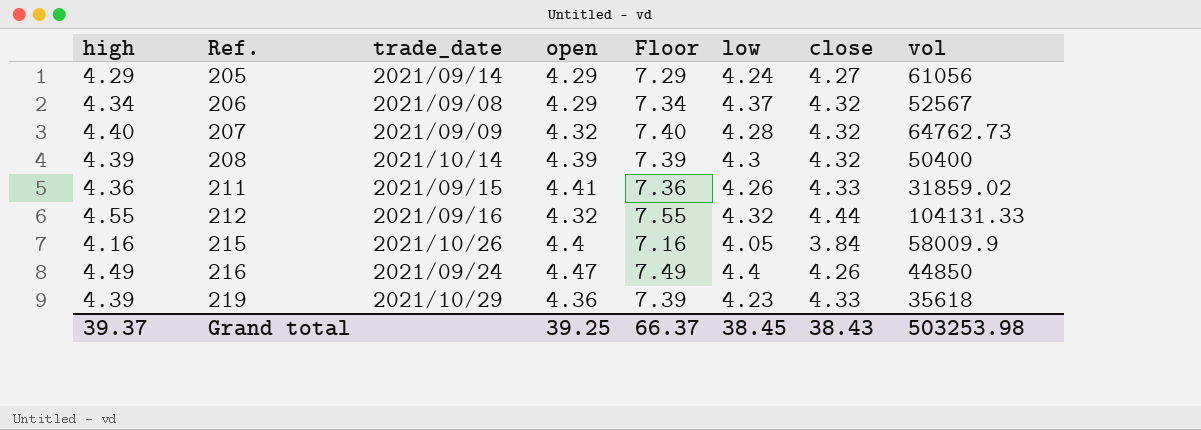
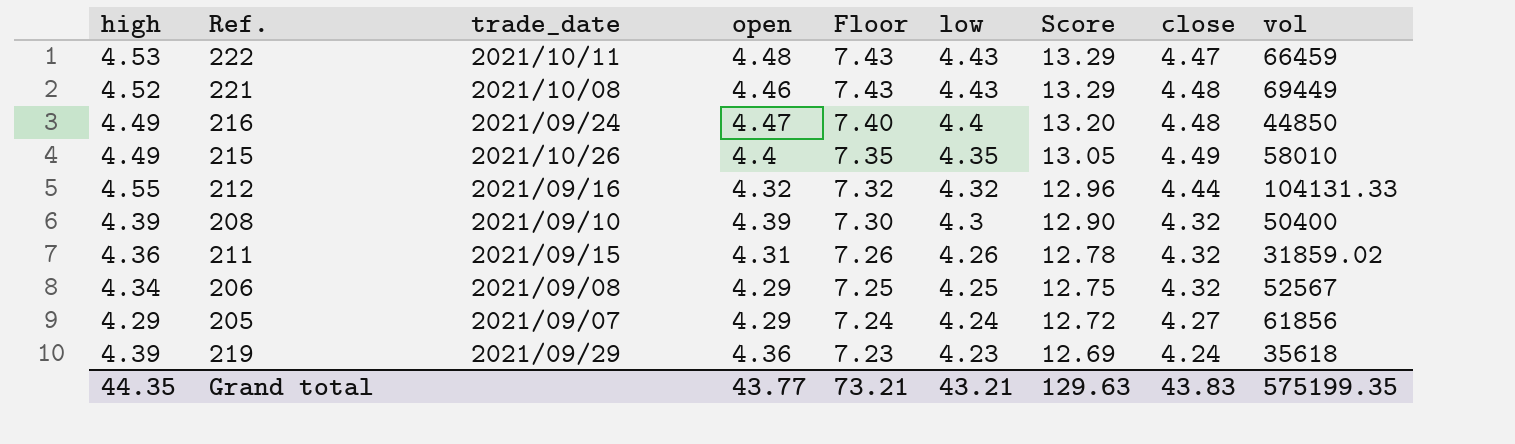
row order: Ref. ascending -> Floor descending
column Floor | formula: [high] + 3 -> [low] + 3
column Score | formula: none -> [low] * 3
row 207: 4.40 | 2021/09/09 | 4.32 | 7.40 | 4.28 | 4.32 | 64762.73 -> none
row 222: none -> 4.53 | 2021/10/11 | 4.48 | 7.43 | 4.43 | 13.29 | 4.47 | 66459
row 221: none -> 4.52 | 2021/10/08 | 4.46 | 7.43 | 4.43 | 13.29 | 4.48 | 69449
216 | close: 4.26 -> 4.48
215 | high: 4.16 -> 4.49
215 | low: 4.05 -> 4.35
215 | close: 3.84 -> 4.49
215 | vol: 58009.9 -> 58010
208 | trade_date: 2021/10/14 -> 2021/09/10
211 | open: 4.41 -> 4.31
211 | close: 4.33 -> 4.32
206 | low: 4.37 -> 4.25
205 | trade_date: 2021/09/14 -> 2021/09/07
205 | vol: 61056 -> 61856
219 | trade_date: 2021/10/29 -> 2021/09/29
219 | close: 4.33 -> 4.24
Grand total | high: 39.37 -> 44.35
Grand total | open: 39.25 -> 43.77
Grand total | Floor: 66.37 -> 73.21
Grand total | low: 38.45 -> 43.21
Grand total | close: 38.43 -> 43.83
Grand total | vol: 503253.98 -> 575199.35

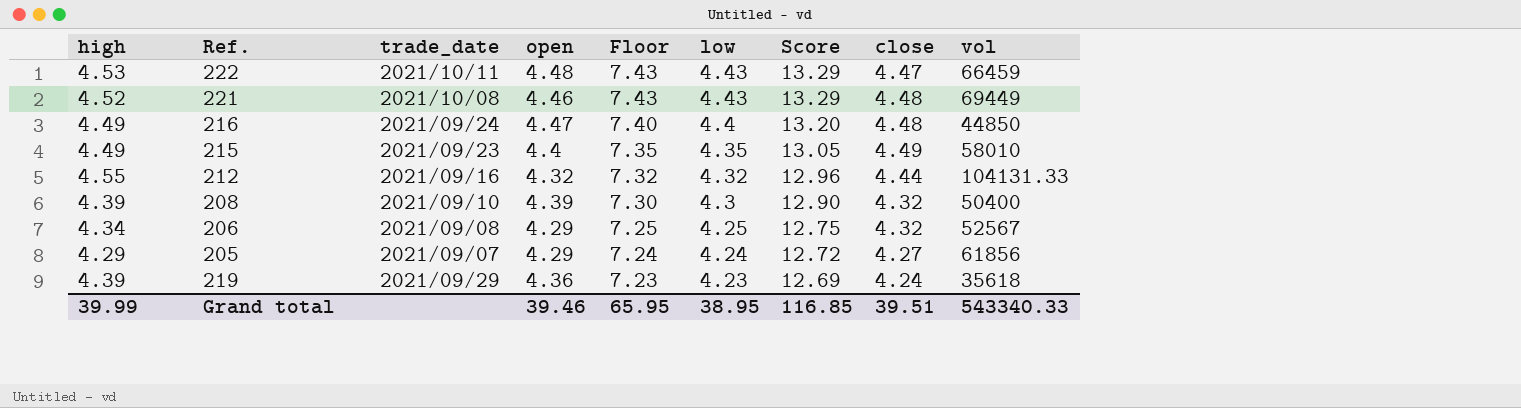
row 211: 4.36 | 2021/09/15 | 4.31 | 7.26 | 4.26 | 12.78 | 4.32 | 31859.02 -> none
215 | trade_date: 2021/10/26 -> 2021/09/23
Grand total | high: 44.35 -> 39.99
Grand total | open: 43.77 -> 39.46
Grand total | Floor: 73.21 -> 65.95
Grand total | low: 43.21 -> 38.95
Grand total | Score: 129.63 -> 116.85
Grand total | close: 43.83 -> 39.51
Grand total | vol: 575199.35 -> 543340.33

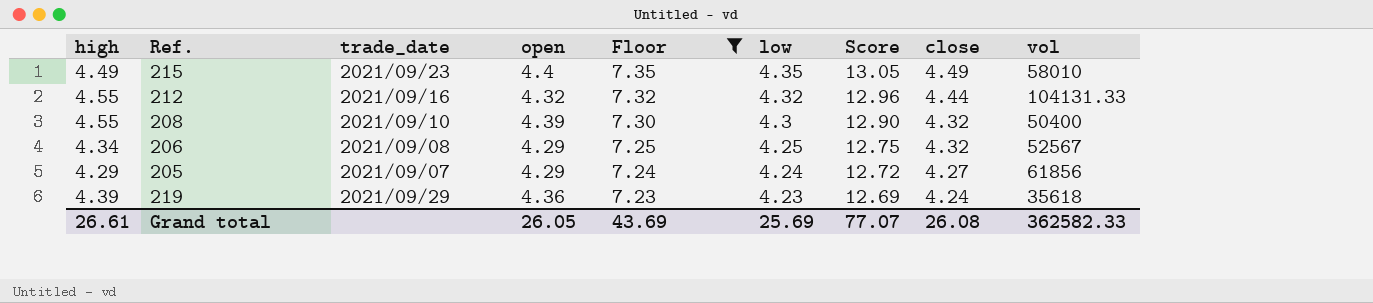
filter: none -> Floor <= 7.35
208 | high: 4.39 -> 4.55
Grand total | high: 39.99 -> 26.61
Grand total | open: 39.46 -> 26.05
Grand total | Floor: 65.95 -> 43.69
Grand total | low: 38.95 -> 25.69
Grand total | Score: 116.85 -> 77.07
Grand total | close: 39.51 -> 26.08
Grand total | vol: 543340.33 -> 362582.33

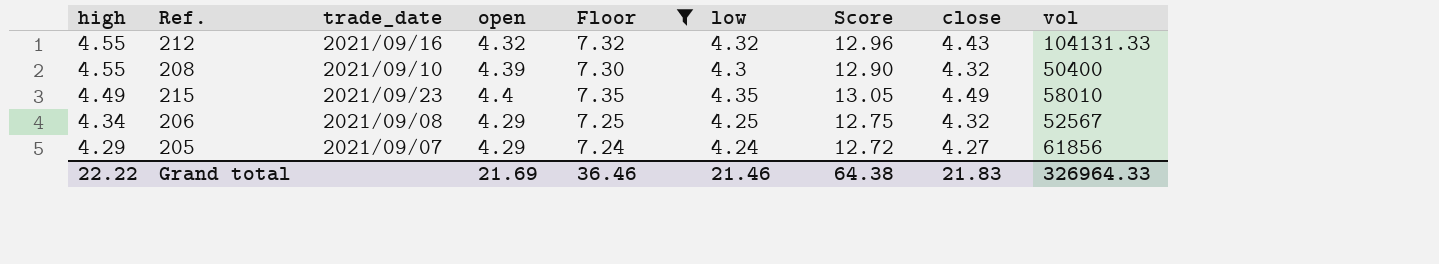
row order: Floor descending -> high descending
row 219: 4.39 | 2021/09/29 | 4.36 | 7.23 | 4.23 | 12.69 | 4.24 | 35618 -> none
212 | close: 4.44 -> 4.43
Grand total | high: 26.61 -> 22.22
Grand total | open: 26.05 -> 21.69
Grand total | Floor: 43.69 -> 36.46
Grand total | low: 25.69 -> 21.46
Grand total | Score: 77.07 -> 64.38
Grand total | close: 26.08 -> 21.83
Grand total | vol: 362582.33 -> 326964.33

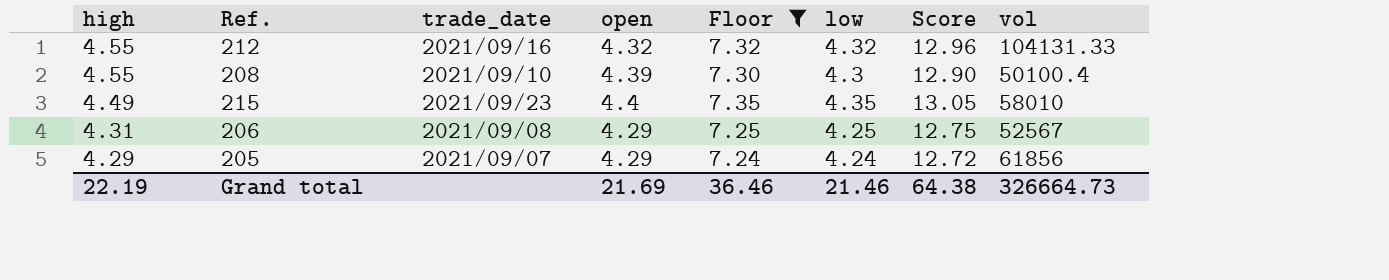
column close | position: 8 -> none
208 | vol: 50400 -> 50100.4
206 | high: 4.34 -> 4.31
Grand total | high: 22.22 -> 22.19
Grand total | vol: 326964.33 -> 326664.73

